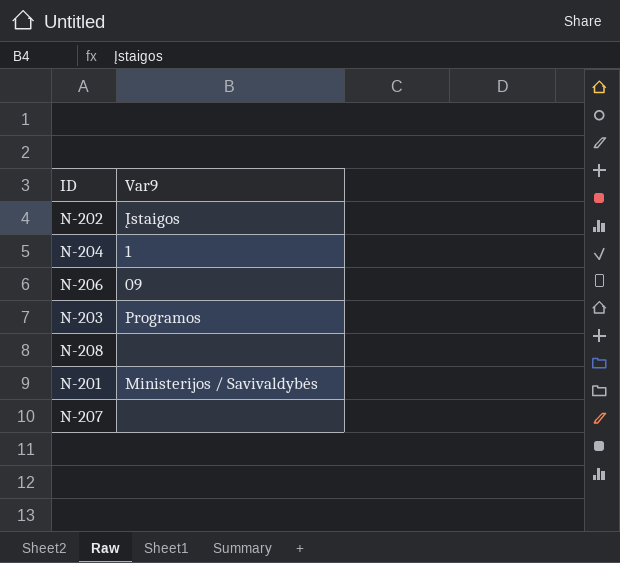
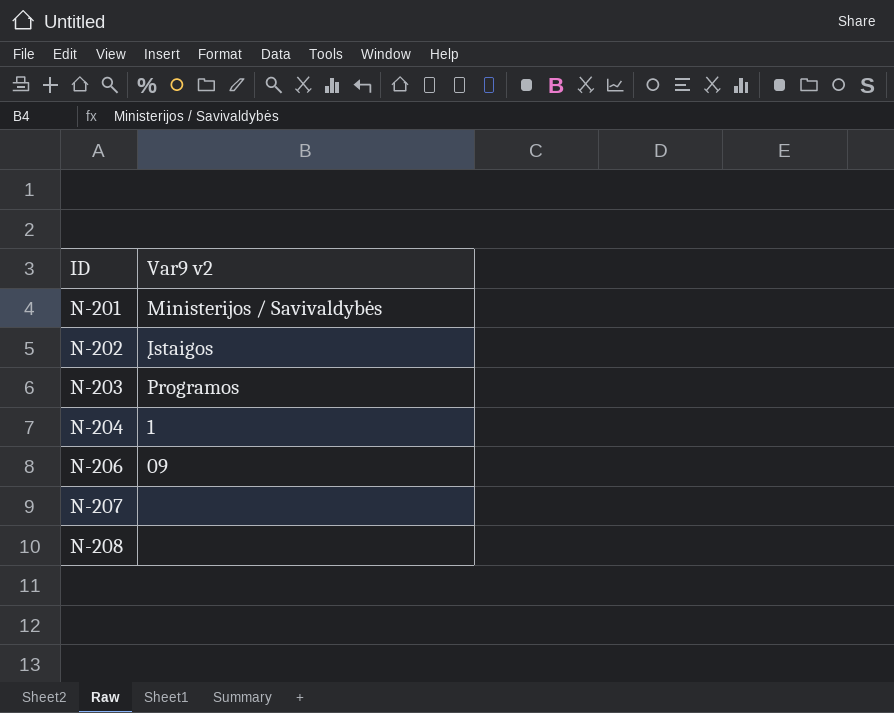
row order: none -> ID ascending
column name: Var9 -> Var9 v2

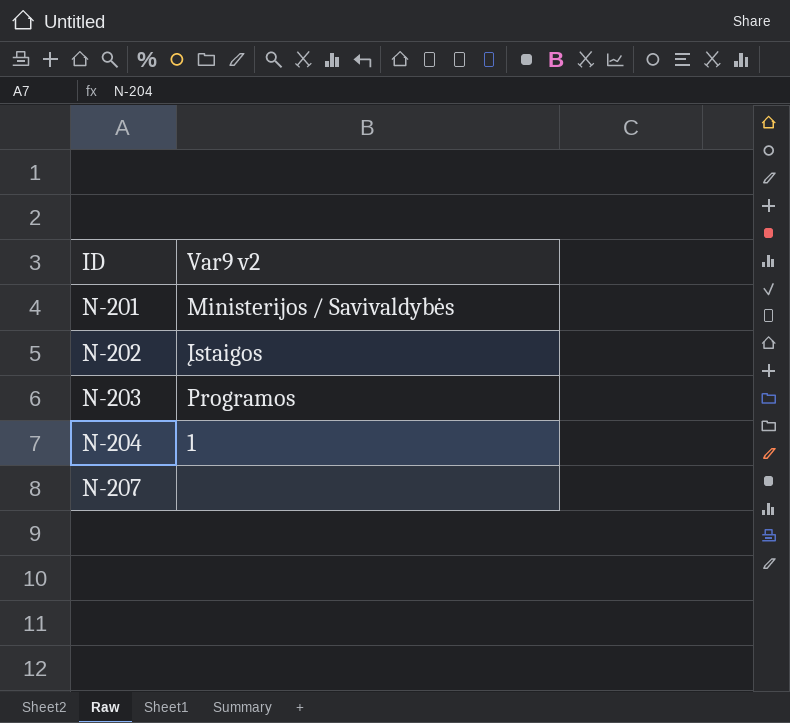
row N-206: 09 -> none
row N-208: none -> none

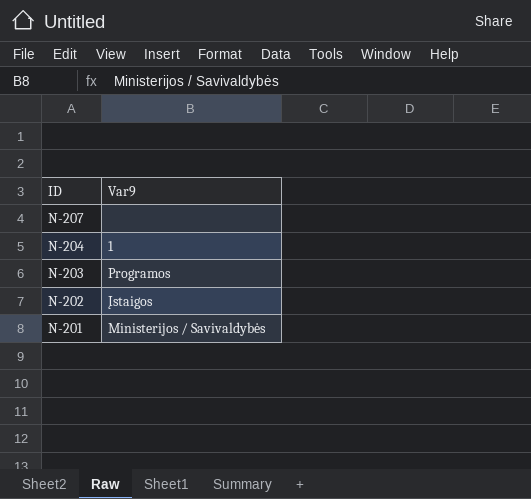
row order: ID ascending -> ID descending
column name: Var9 v2 -> Var9

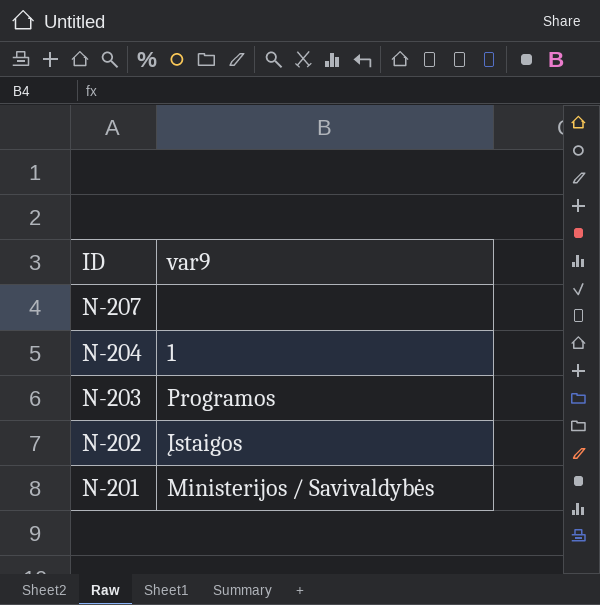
column name: Var9 -> var9

